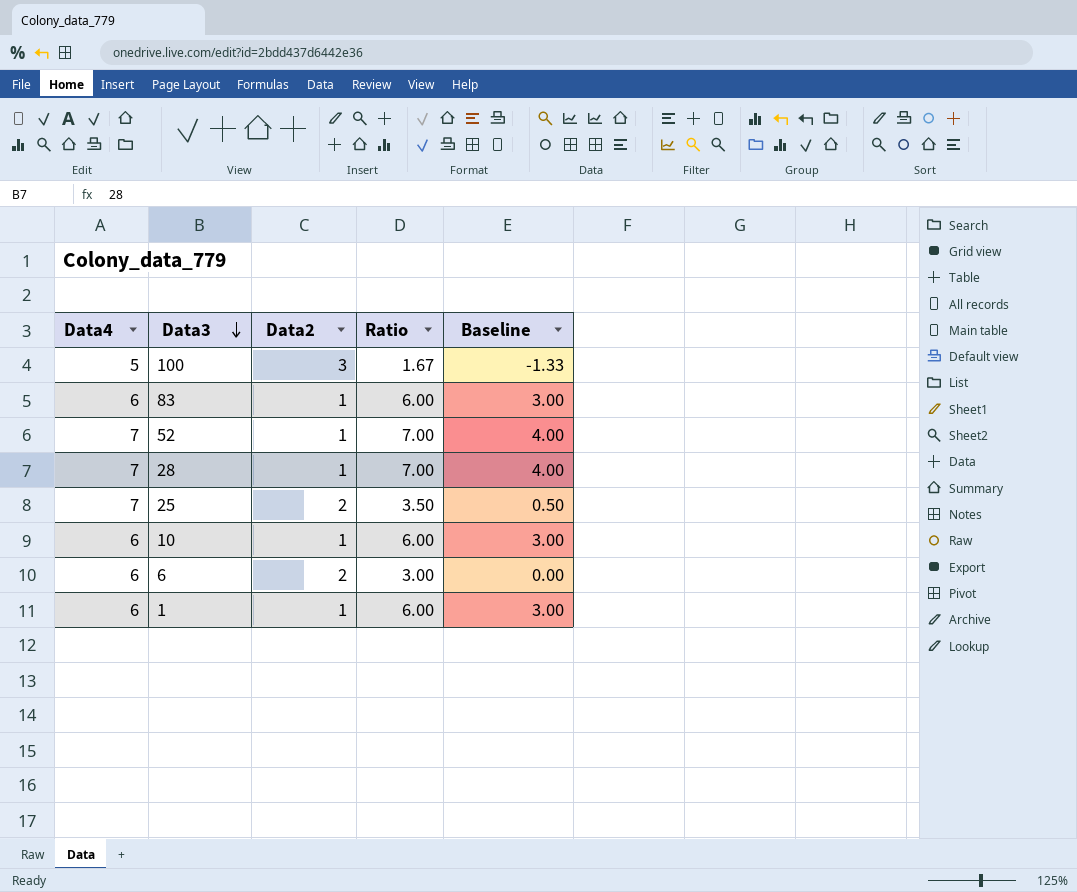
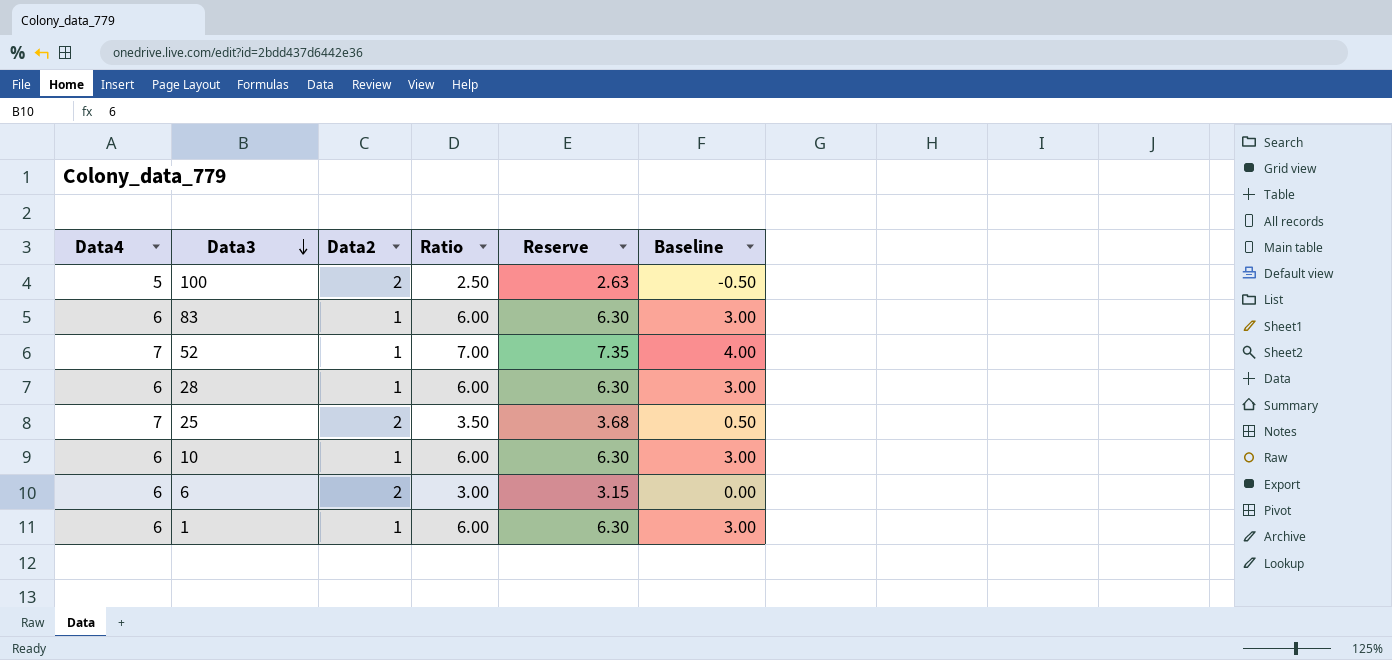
column Reserve | formula: none -> [Ratio] * 1.05
100 | Data2: 3 -> 2
100 | Ratio: 1.67 -> 2.50
100 | Baseline: -1.33 -> -0.50
28 | Data4: 7 -> 6
28 | Ratio: 7.00 -> 6.00
28 | Baseline: 4.00 -> 3.00

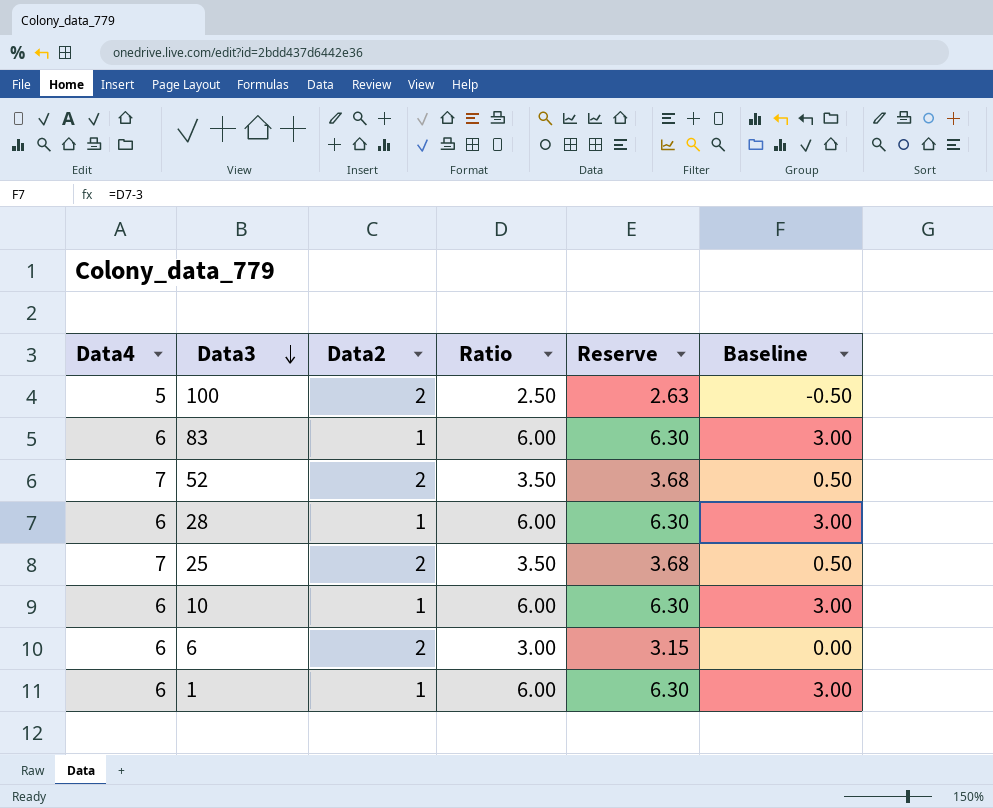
52 | Data2: 1 -> 2
52 | Ratio: 7.00 -> 3.50
52 | Reserve: 7.35 -> 3.68
52 | Baseline: 4.00 -> 0.50

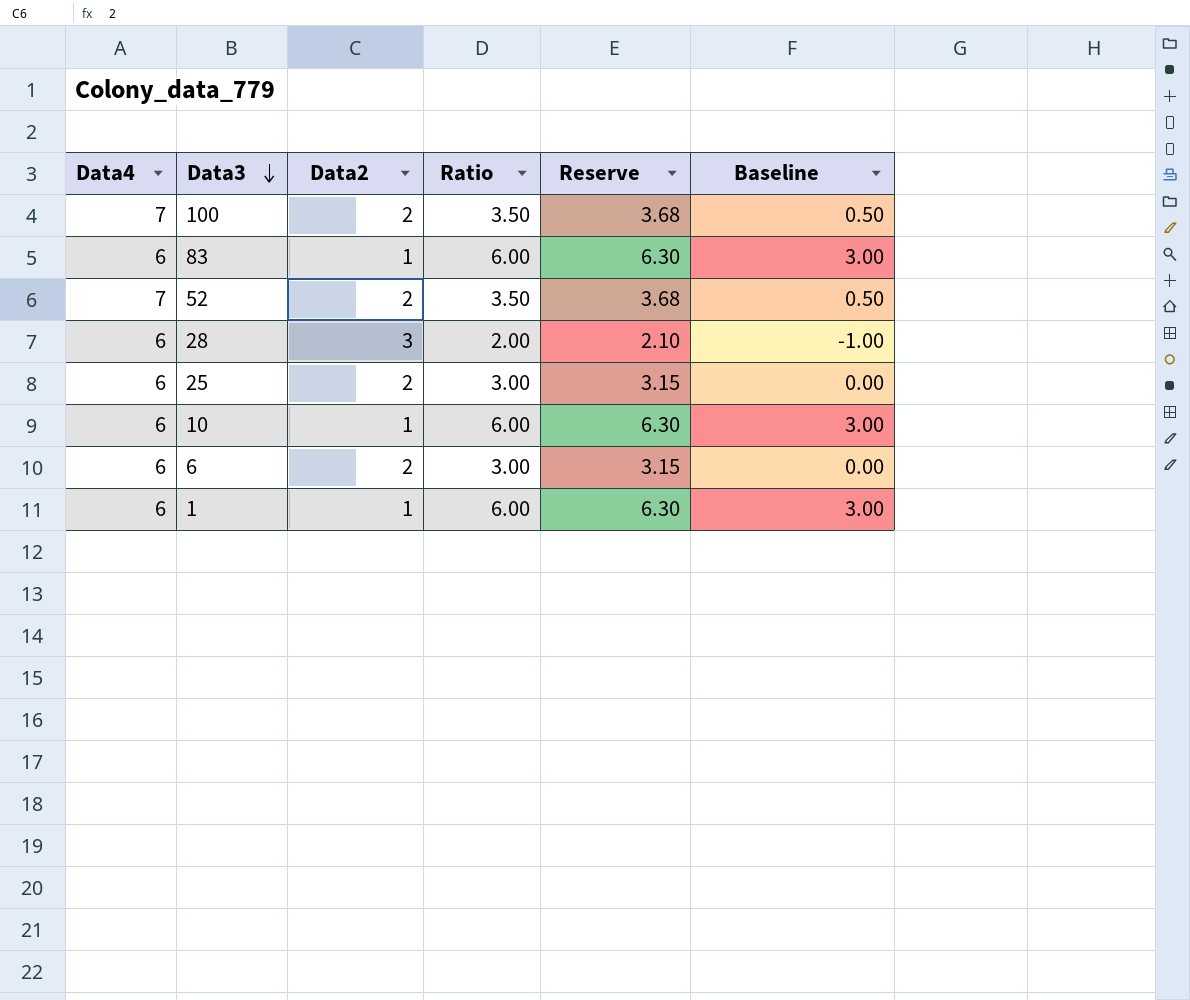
100 | Data4: 5 -> 7
100 | Ratio: 2.50 -> 3.50
100 | Reserve: 2.63 -> 3.68
100 | Baseline: -0.50 -> 0.50
28 | Data2: 1 -> 3
28 | Ratio: 6.00 -> 2.00
28 | Reserve: 6.30 -> 2.10
28 | Baseline: 3.00 -> -1.00
25 | Data4: 7 -> 6
25 | Ratio: 3.50 -> 3.00
25 | Reserve: 3.68 -> 3.15
25 | Baseline: 0.50 -> 0.00

